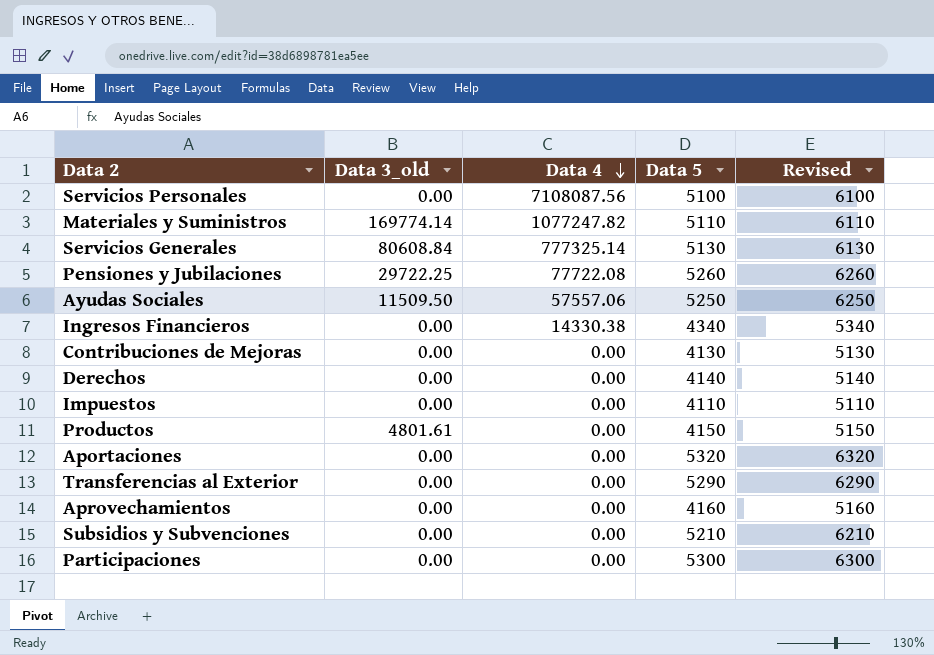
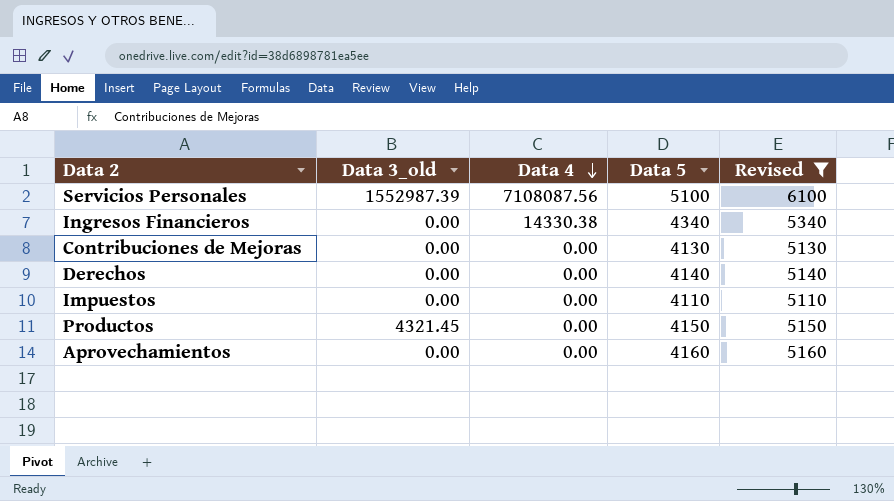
filter: none -> Revised <= 6100
Servicios Personales | Data 3_old: 0.00 -> 1552987.39
Productos | Data 3_old: 4801.61 -> 4321.45

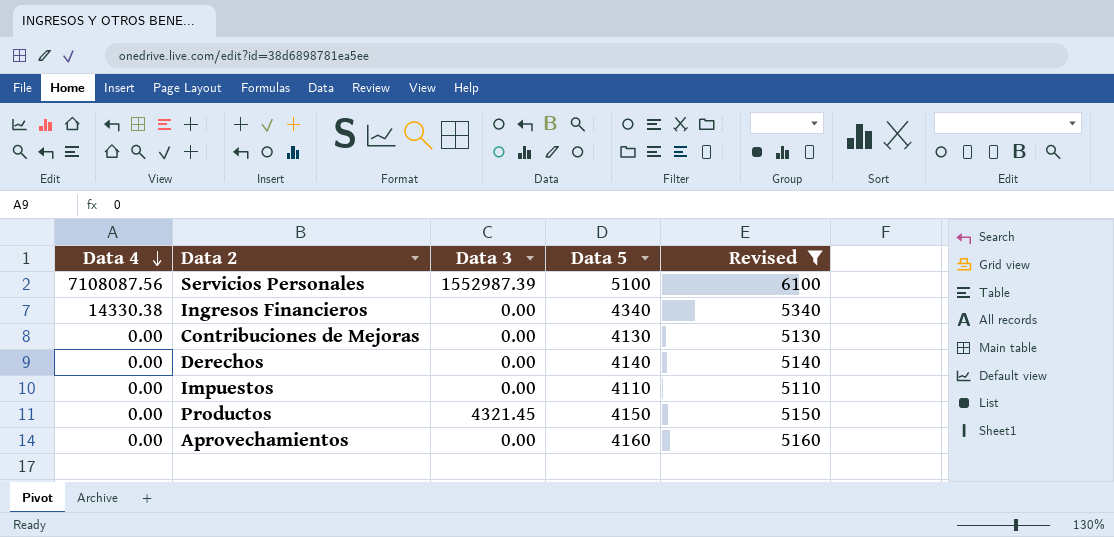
column Data 4 | position: 3 -> 1
column name: Data 3_old -> Data 3

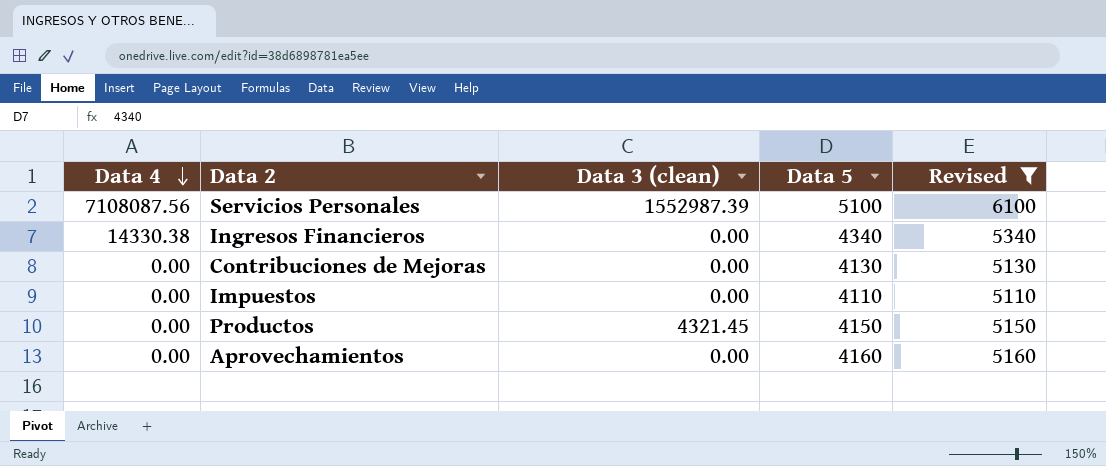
column name: Data 3 -> Data 3 (clean)
row Derechos: 0.00 | 0.00 | 4140 | 5140 -> none

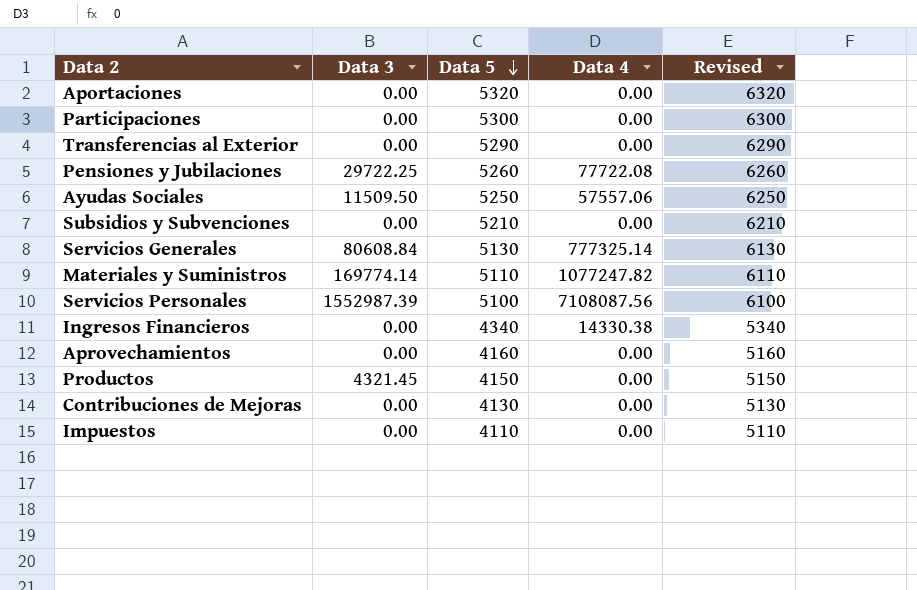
filter: Revised <= 6100 -> none
row order: Data 4 descending -> Data 5 descending
column name: Data 3 (clean) -> Data 3
column Data 4 | position: 1 -> 4

